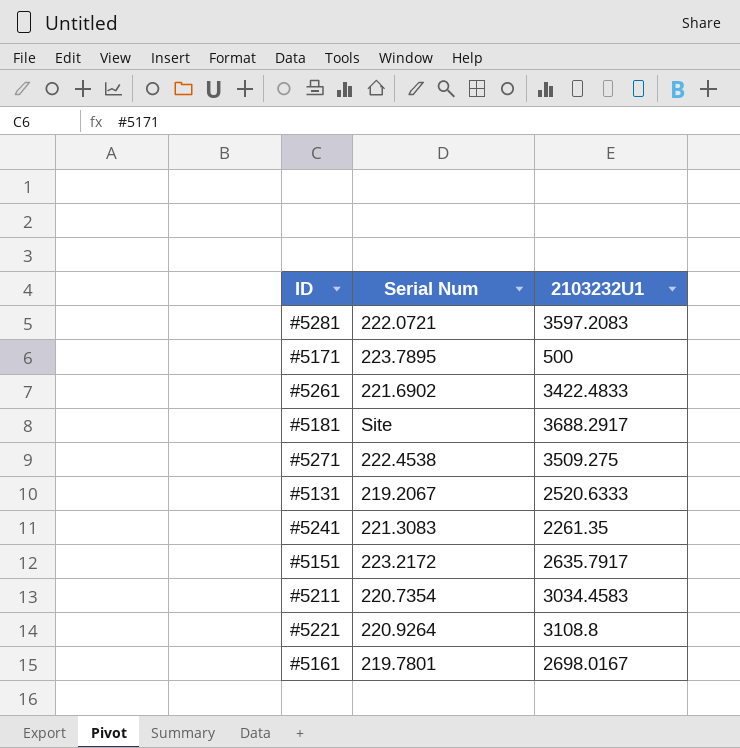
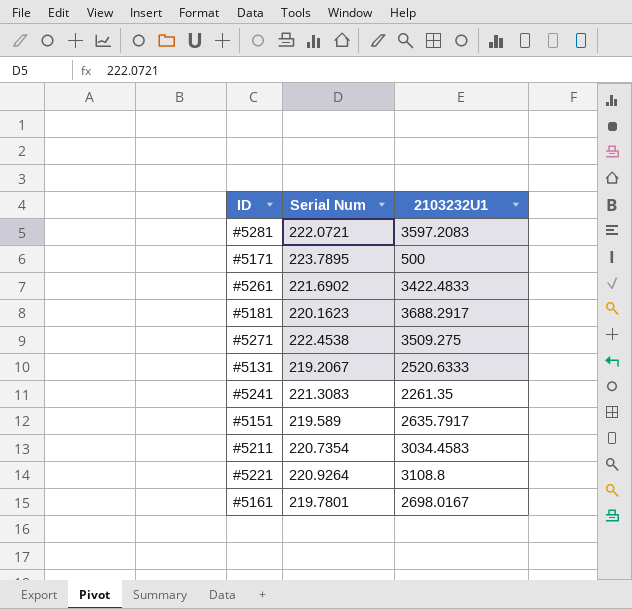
#5181 | Serial Num: Site -> 220.1623
#5151 | Serial Num: 223.2172 -> 219.589

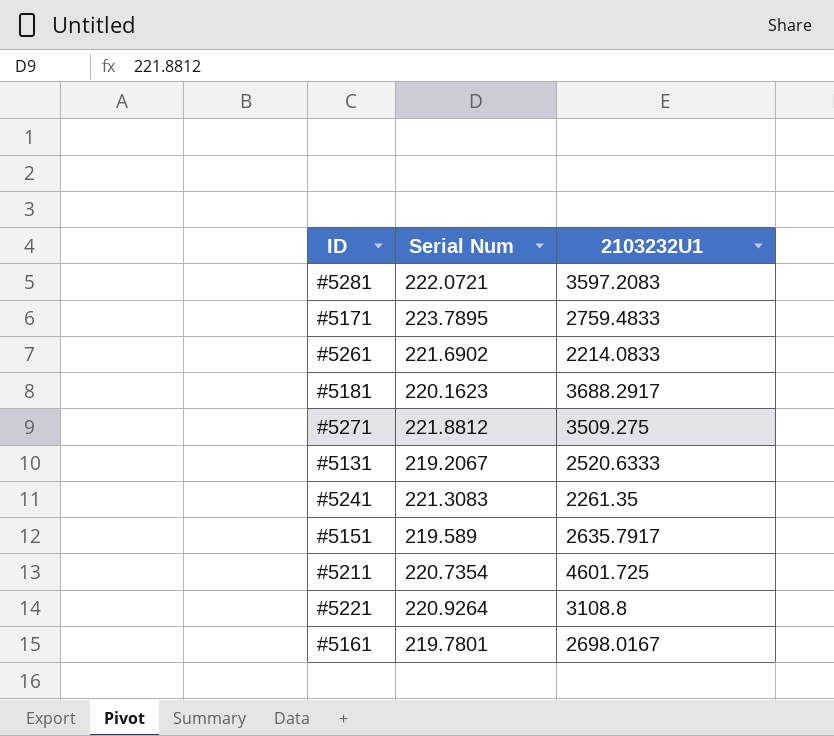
#5171 | 2103232U1: 500 -> 2759.4833
#5261 | 2103232U1: 3422.4833 -> 2214.0833
#5271 | Serial Num: 222.4538 -> 221.8812
#5211 | 2103232U1: 3034.4583 -> 4601.725

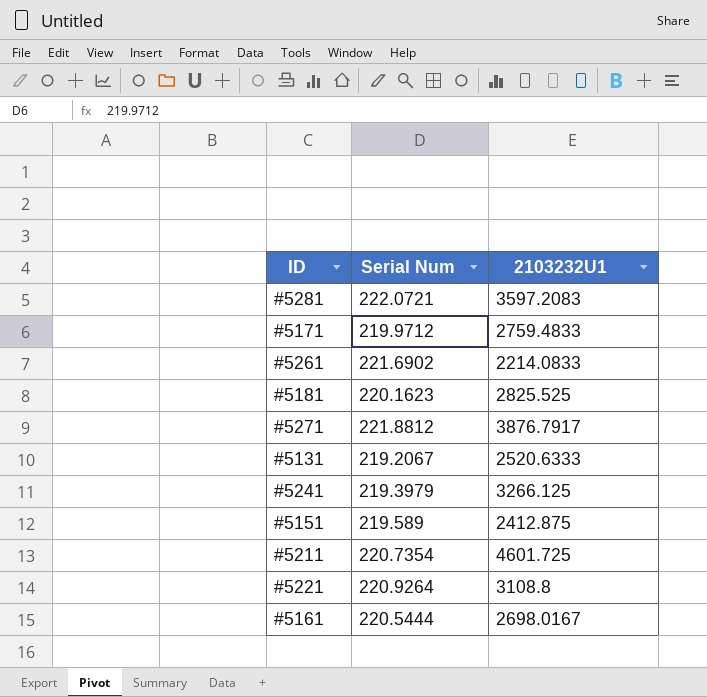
#5171 | Serial Num: 223.7895 -> 219.9712
#5181 | 2103232U1: 3688.2917 -> 2825.525
#5271 | 2103232U1: 3509.275 -> 3876.7917
#5241 | Serial Num: 221.3083 -> 219.3979
#5241 | 2103232U1: 2261.35 -> 3266.125
#5151 | 2103232U1: 2635.7917 -> 2412.875
#5161 | Serial Num: 219.7801 -> 220.5444

